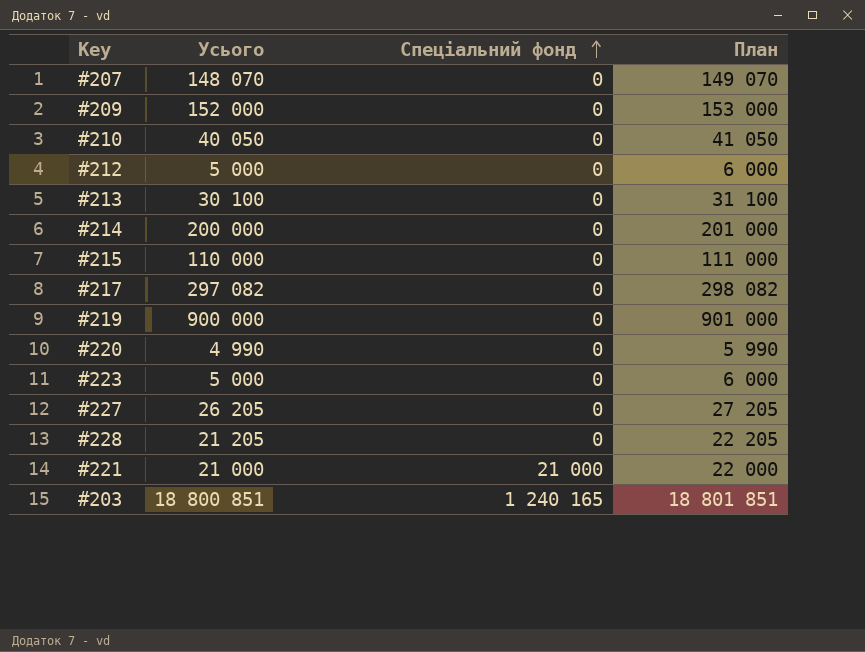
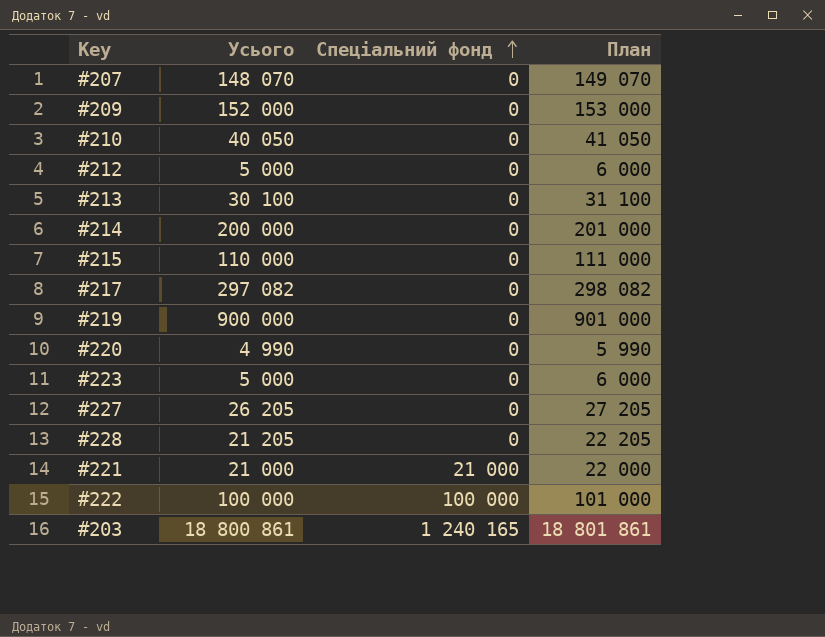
row #222: none -> 100 000 | 100 000 | 101 000
#203 | Усього: 18 800 851 -> 18 800 861
#203 | План: 18 801 851 -> 18 801 861

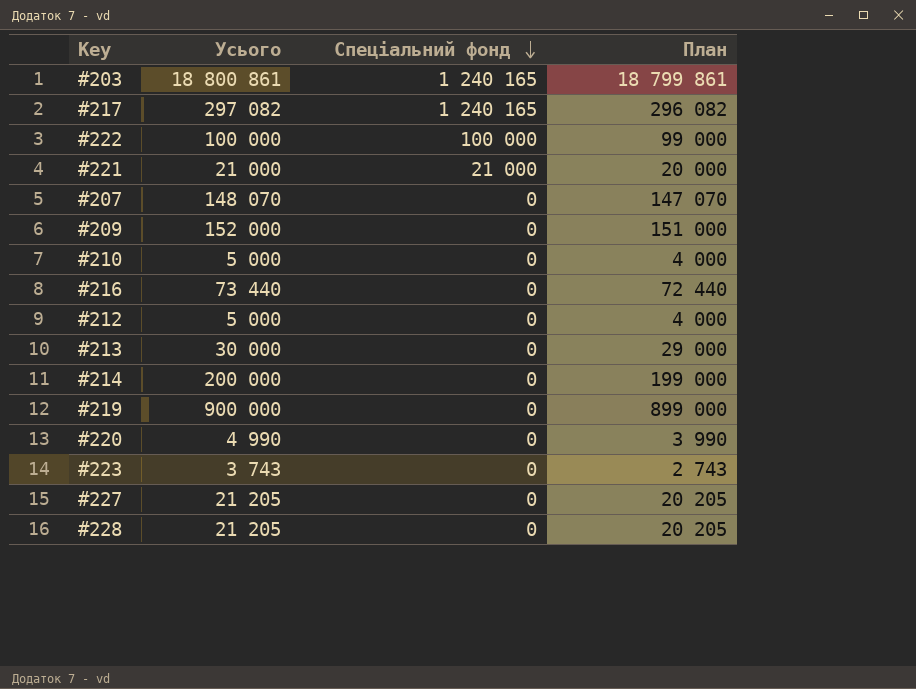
row order: Спеціальний фонд ascending -> Спеціальний фонд descending
column План | formula: [Усього] + 1000 -> [Усього] - 1000
row #215: 110 000 | 0 | 111 000 -> none
#217 | Спеціальний фонд: 0 -> 1 240 165
#210 | Усього: 40 050 -> 5 000
row #216: none -> 73 440 | 0 | 72 440
#213 | Усього: 30 100 -> 30 000
#223 | Усього: 5 000 -> 3 743
#227 | Усього: 26 205 -> 21 205

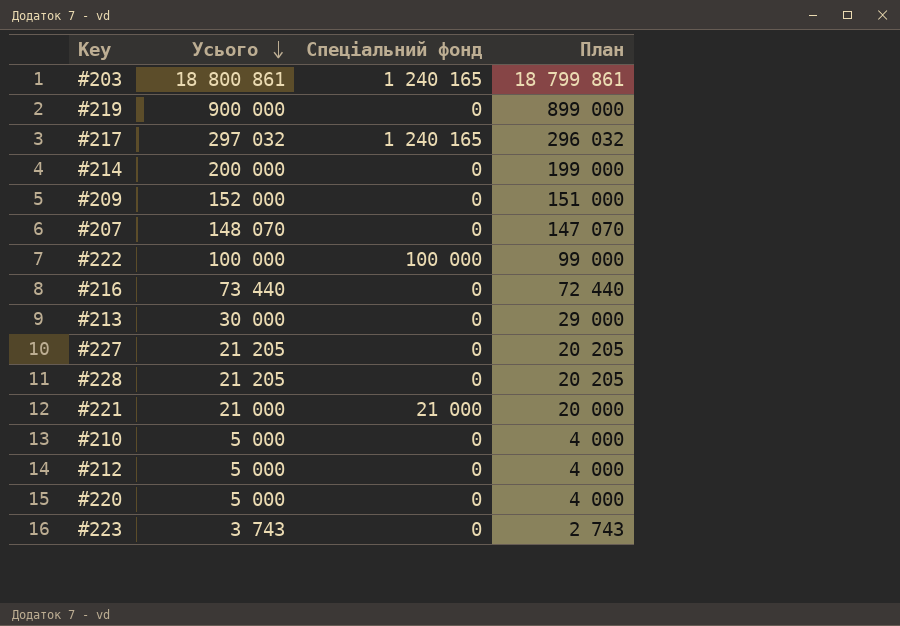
row order: Спеціальний фонд descending -> Усього descending
#217 | Усього: 297 082 -> 297 032
#217 | План: 296 082 -> 296 032
#220 | Усього: 4 990 -> 5 000
#220 | План: 3 990 -> 4 000

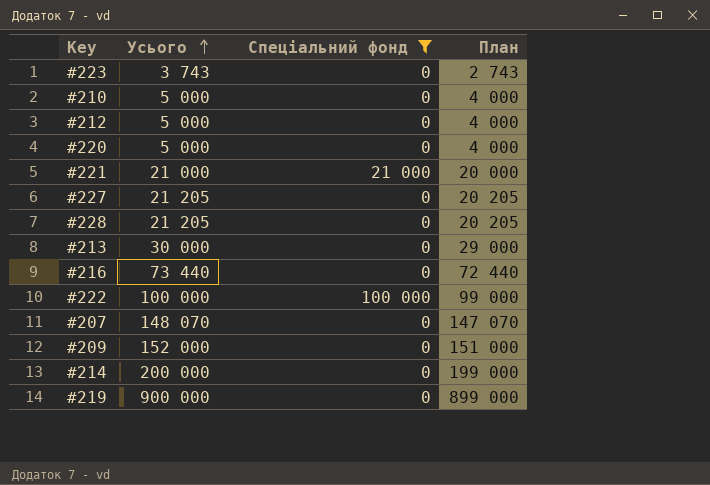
filter: none -> Спеціальний фонд != 1 240 165
row order: Усього descending -> Усього ascending

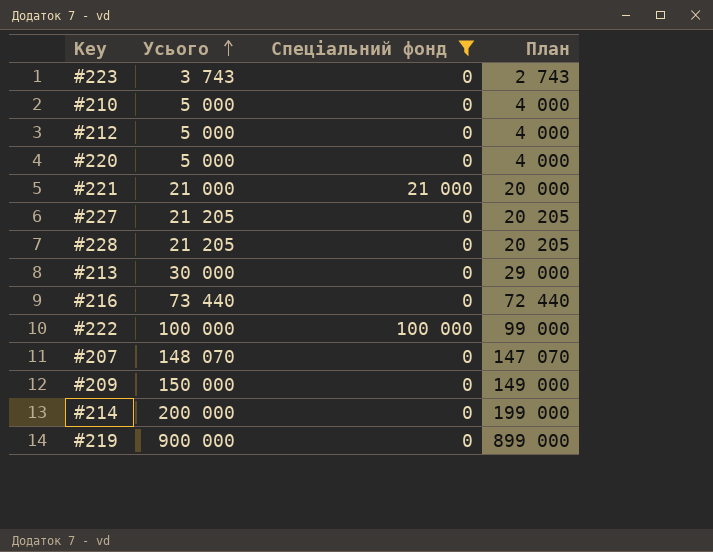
#209 | Усього: 152 000 -> 150 000
#209 | План: 151 000 -> 149 000

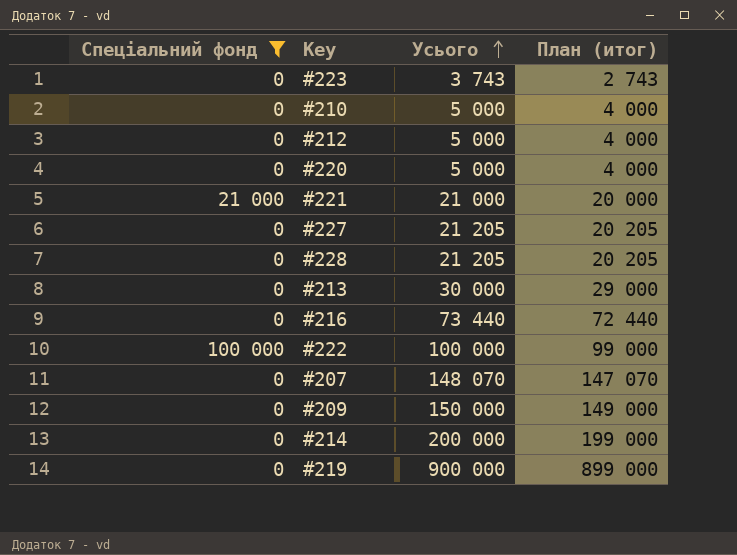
column Спеціальний фонд | position: 3 -> 1
column name: План -> План (итог)

